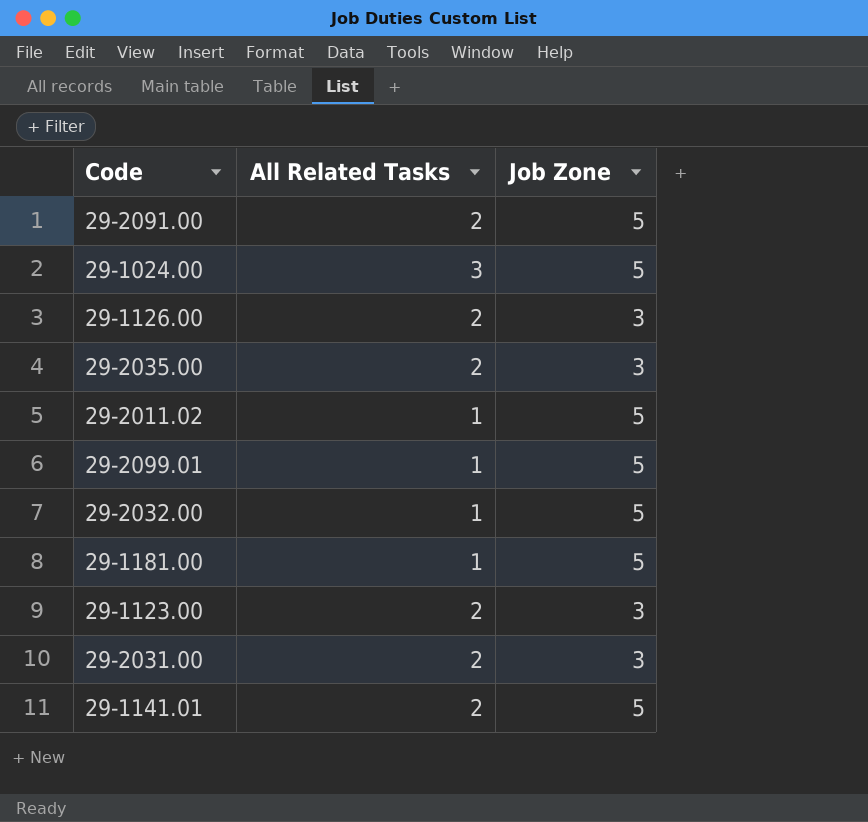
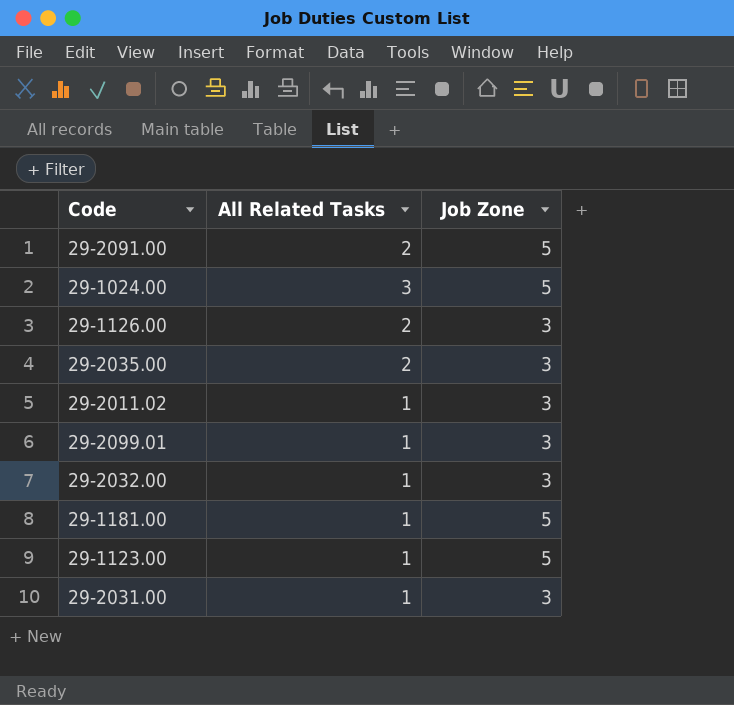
row 29-1141.01: 2 | 5 -> none
29-2011.02 | Job Zone: 5 -> 3
29-2099.01 | Job Zone: 5 -> 3
29-2032.00 | Job Zone: 5 -> 3
29-1123.00 | All Related Tasks: 2 -> 1
29-1123.00 | Job Zone: 3 -> 5
29-2031.00 | All Related Tasks: 2 -> 1

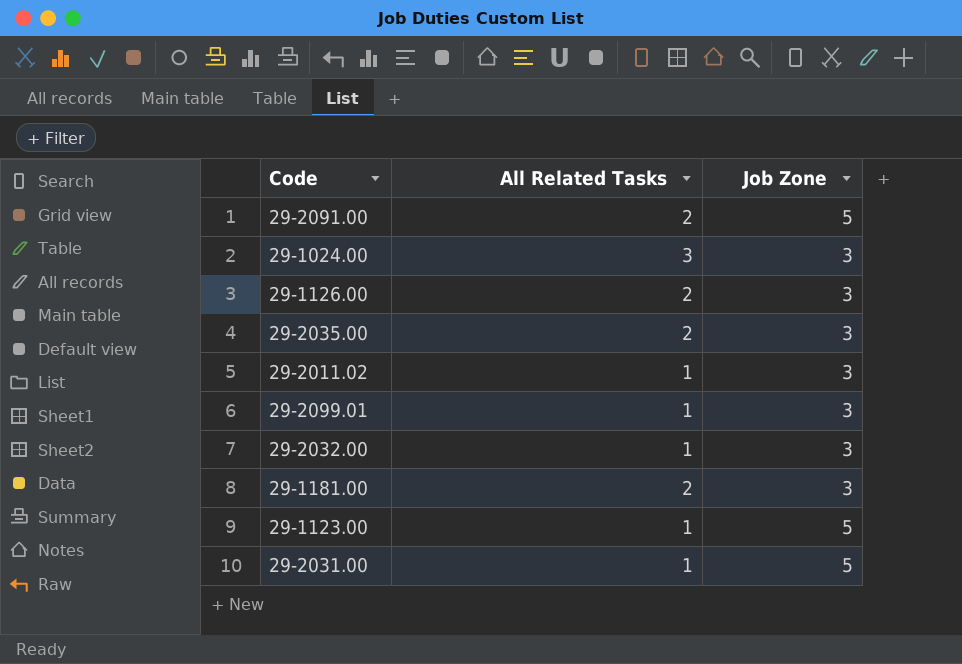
29-1024.00 | Job Zone: 5 -> 3
29-1181.00 | All Related Tasks: 1 -> 2
29-1181.00 | Job Zone: 5 -> 3
29-2031.00 | Job Zone: 3 -> 5

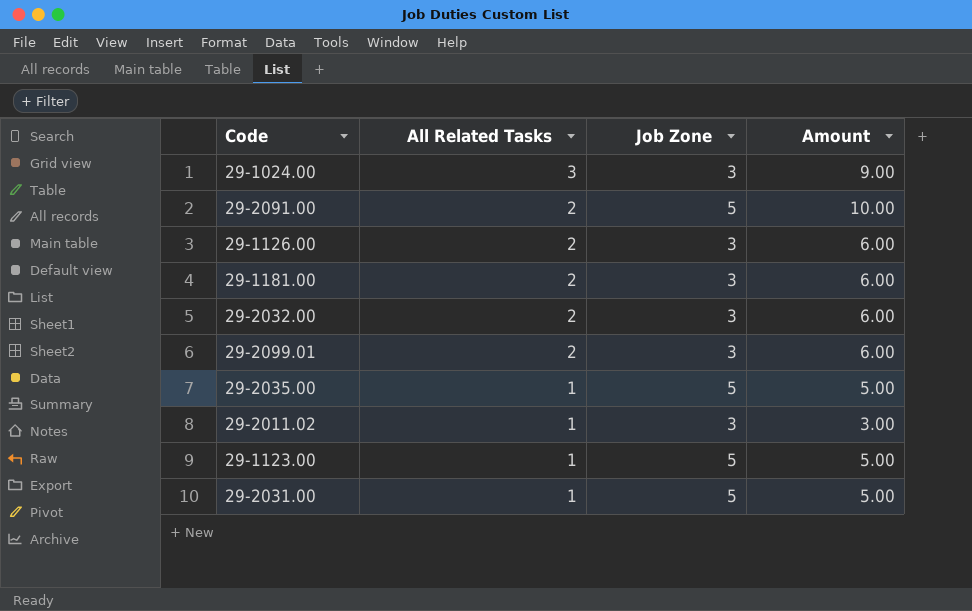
row order: none -> All Related Tasks descending
column Amount | formula: none -> [All Related Tasks] * [Job Zone]
29-2032.00 | All Related Tasks: 1 -> 2
29-2099.01 | All Related Tasks: 1 -> 2
29-2035.00 | All Related Tasks: 2 -> 1
29-2035.00 | Job Zone: 3 -> 5

